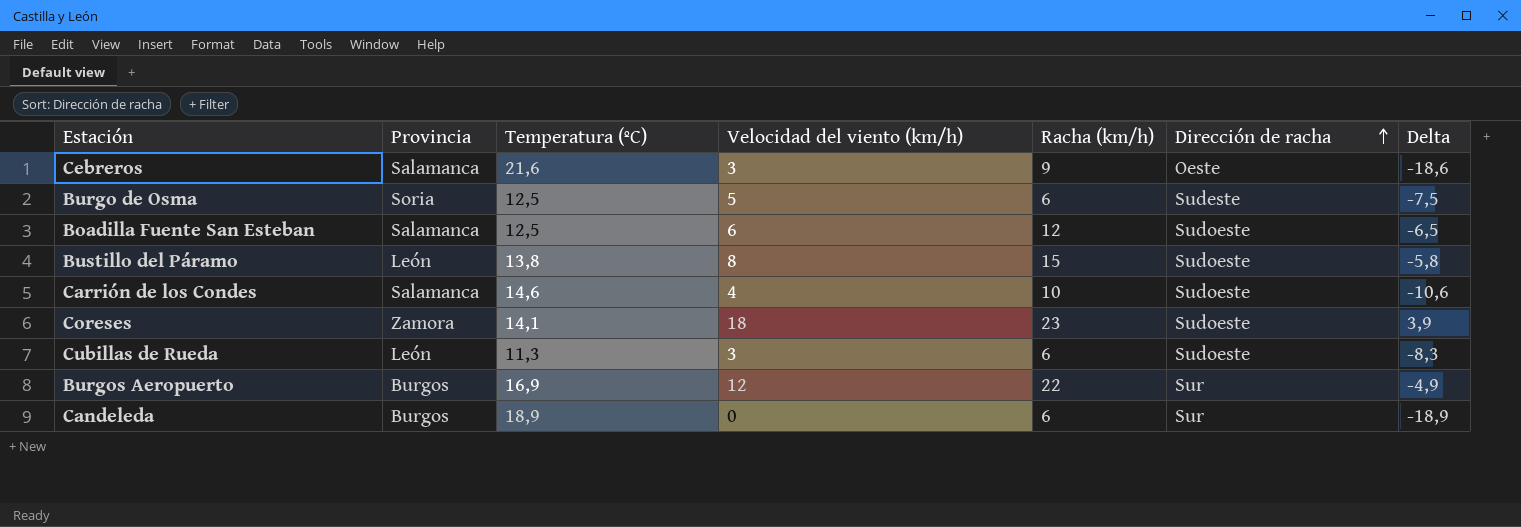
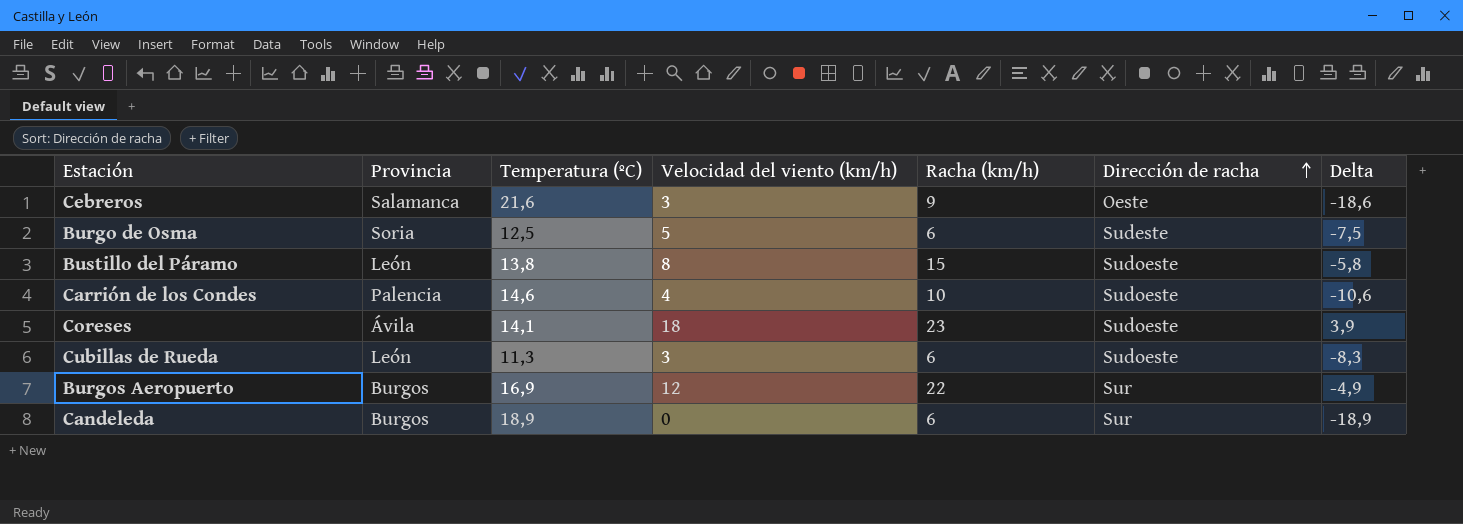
row Boadilla Fuente San Esteban: Salamanca | 12,5 | 6 | 12 | Sudoeste | -6,5 -> none
Carrión de los Condes | Provincia: Salamanca -> Palencia
Coreses | Provincia: Zamora -> Ávila

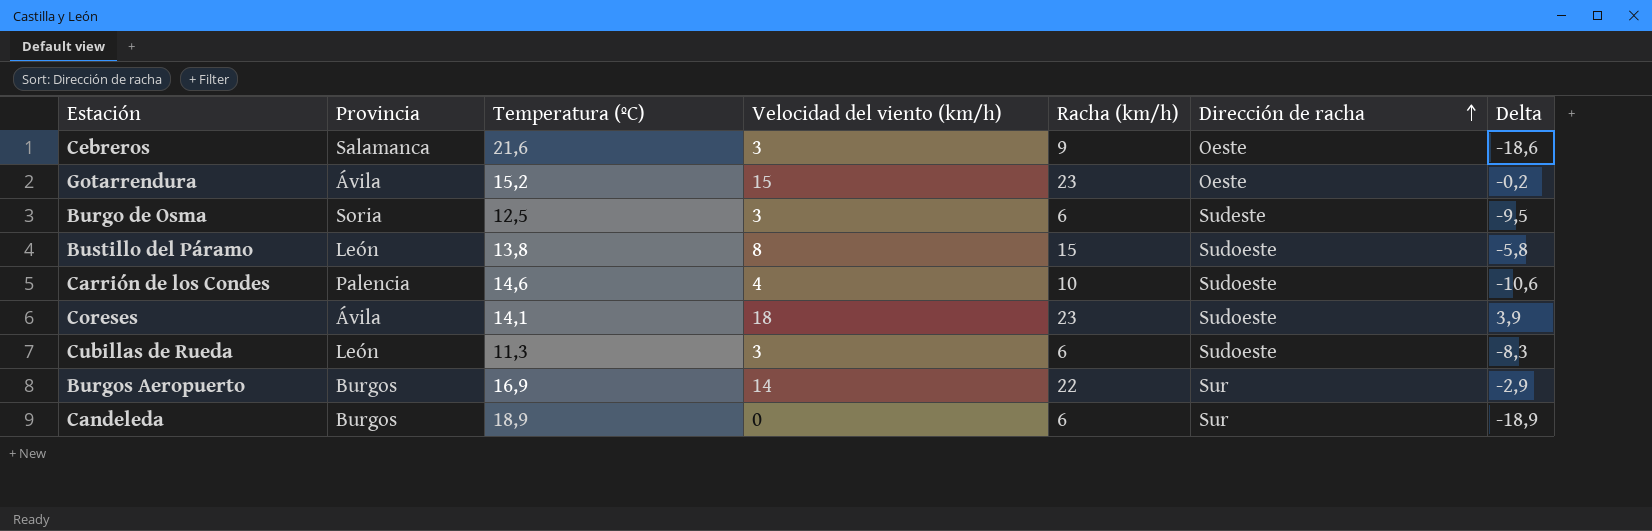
row Gotarrendura: none -> Ávila | 15,2 | 15 | 23 | Oeste | -0,2
Burgo de Osma | Velocidad del viento (km/h): 5 -> 3
Burgo de Osma | Delta: -7,5 -> -9,5
Burgos Aeropuerto | Velocidad del viento (km/h): 12 -> 14
Burgos Aeropuerto | Delta: -4,9 -> -2,9

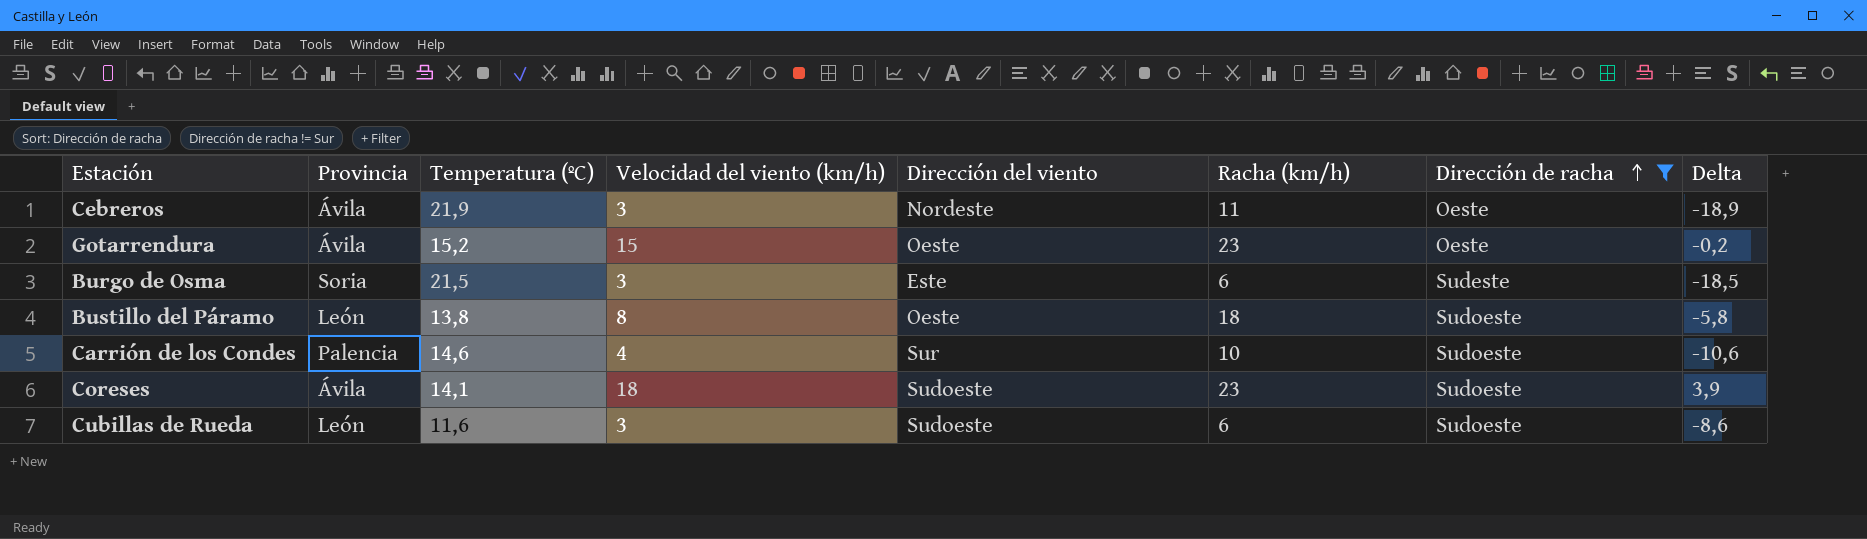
filter: none -> Dirección de racha != Sur
column Dirección del viento | position: none -> 5
Cebreros | Provincia: Salamanca -> Ávila
Cebreros | Temperatura (ºC): 21,6 -> 21,9
Cebreros | Racha (km/h): 9 -> 11
Cebreros | Delta: -18,6 -> -18,9
Burgo de Osma | Temperatura (ºC): 12,5 -> 21,5
Burgo de Osma | Delta: -9,5 -> -18,5
Bustillo del Páramo | Racha (km/h): 15 -> 18
Cubillas de Rueda | Temperatura (ºC): 11,3 -> 11,6
Cubillas de Rueda | Delta: -8,3 -> -8,6

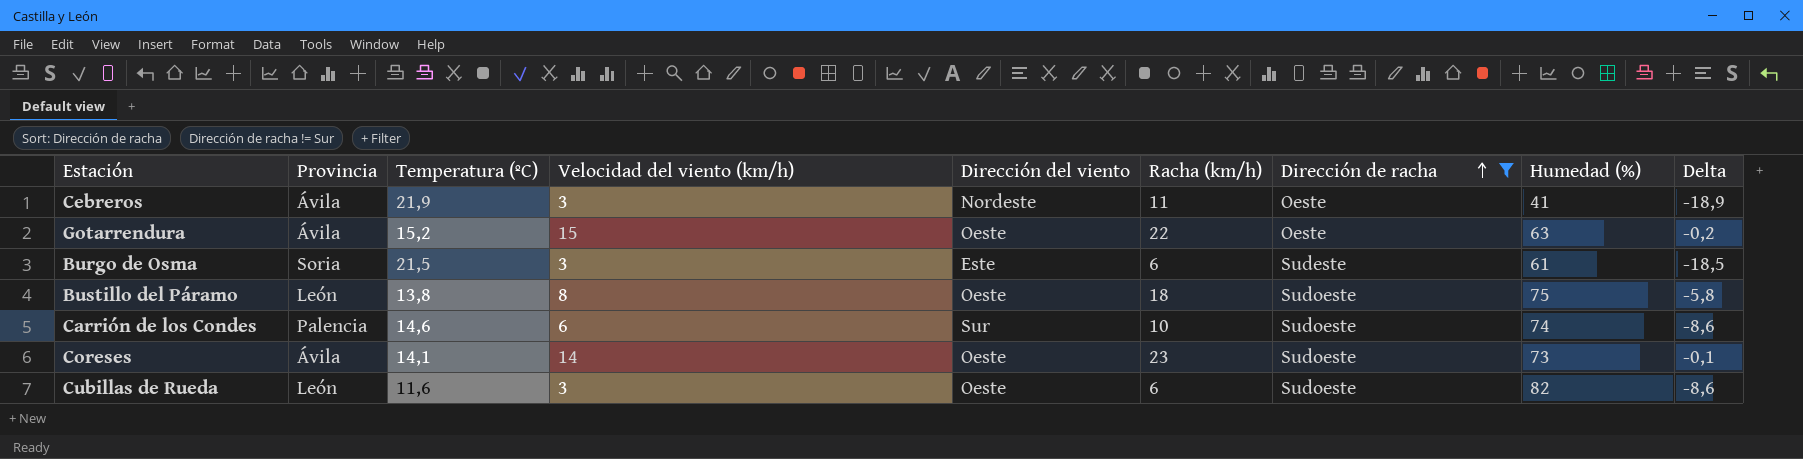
column Humedad (%) | position: none -> 8
Gotarrendura | Racha (km/h): 23 -> 22
Carrión de los Condes | Velocidad del viento (km/h): 4 -> 6
Carrión de los Condes | Delta: -10,6 -> -8,6
Coreses | Velocidad del viento (km/h): 18 -> 14
Coreses | Dirección del viento: Sudoeste -> Oeste
Coreses | Delta: 3,9 -> -0,1
Cubillas de Rueda | Dirección del viento: Sudoeste -> Oeste

